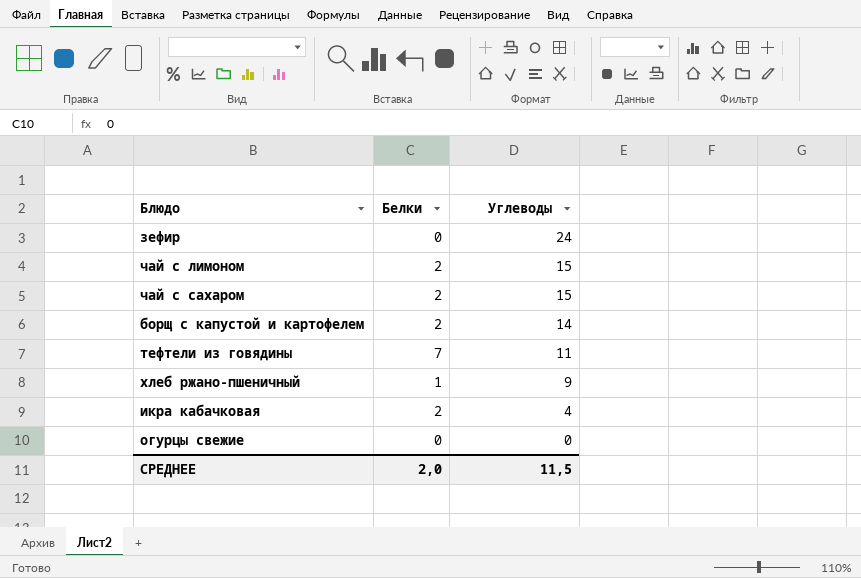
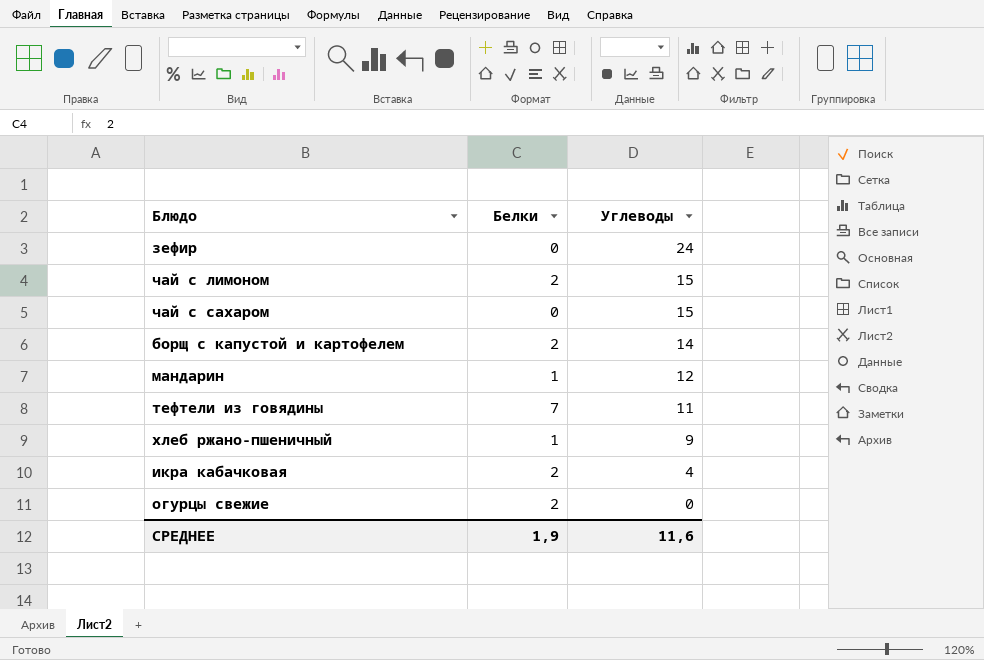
чай с сахаром | Белки: 2 -> 0
row мандарин: none -> 1 | 12
огурцы свежие | Белки: 0 -> 2
СРЕДНЕЕ | Белки: 2,0 -> 1,9
СРЕДНЕЕ | Углеводы: 11,5 -> 11,6

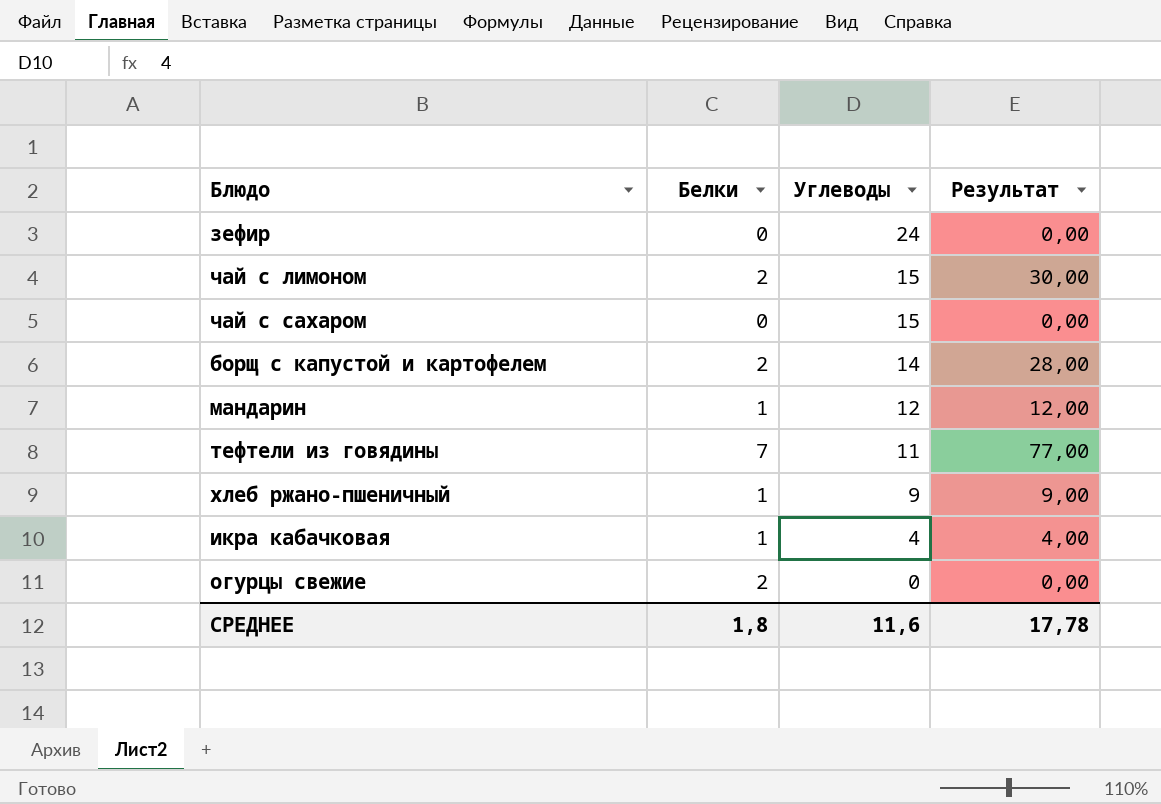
column Результат | formula: none -> [Белки] * [Углеводы]
икра кабачковая | Белки: 2 -> 1
СРЕДНЕЕ | Белки: 1,9 -> 1,8

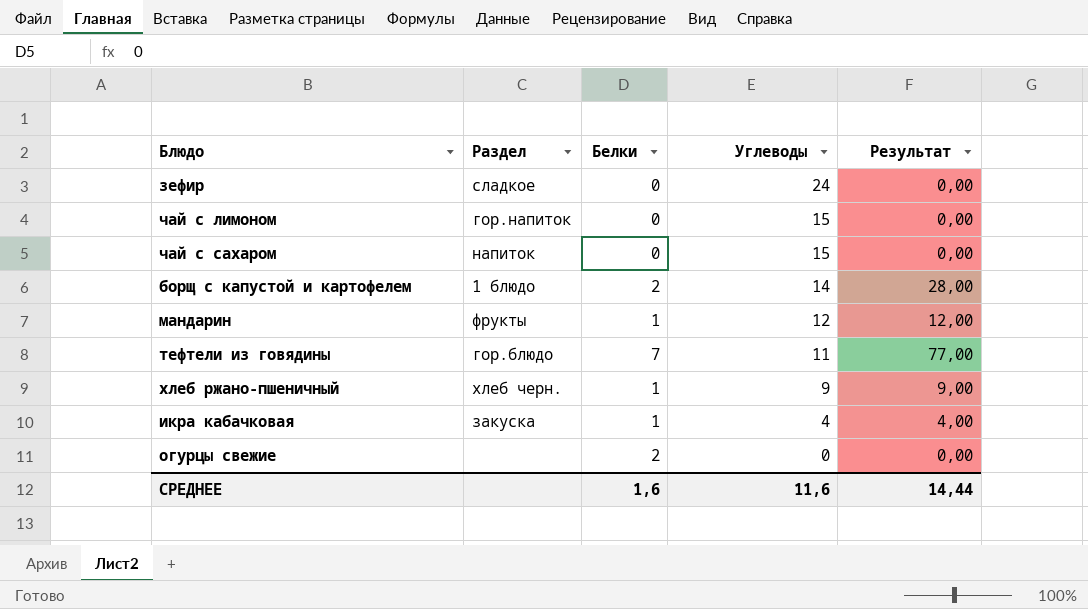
column Раздел | position: none -> 2
чай с лимоном | Белки: 2 -> 0
чай с лимоном | Результат: 30,00 -> 0,00
СРЕДНЕЕ | Белки: 1,8 -> 1,6
СРЕДНЕЕ | Результат: 17,78 -> 14,44

